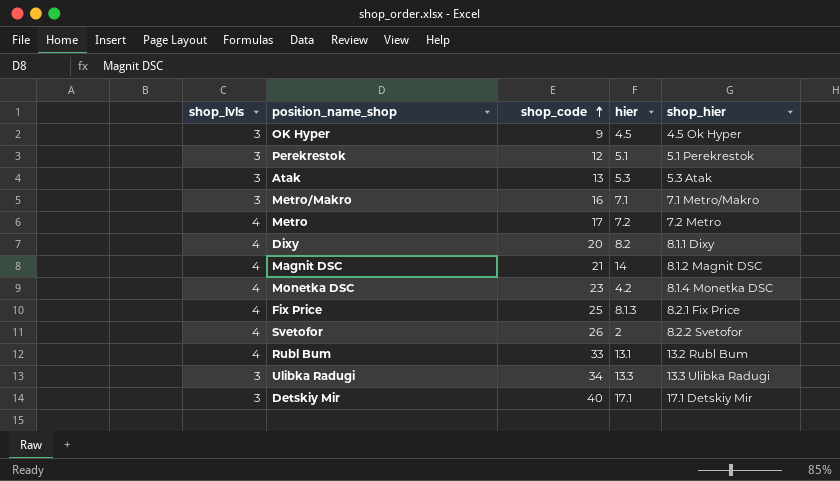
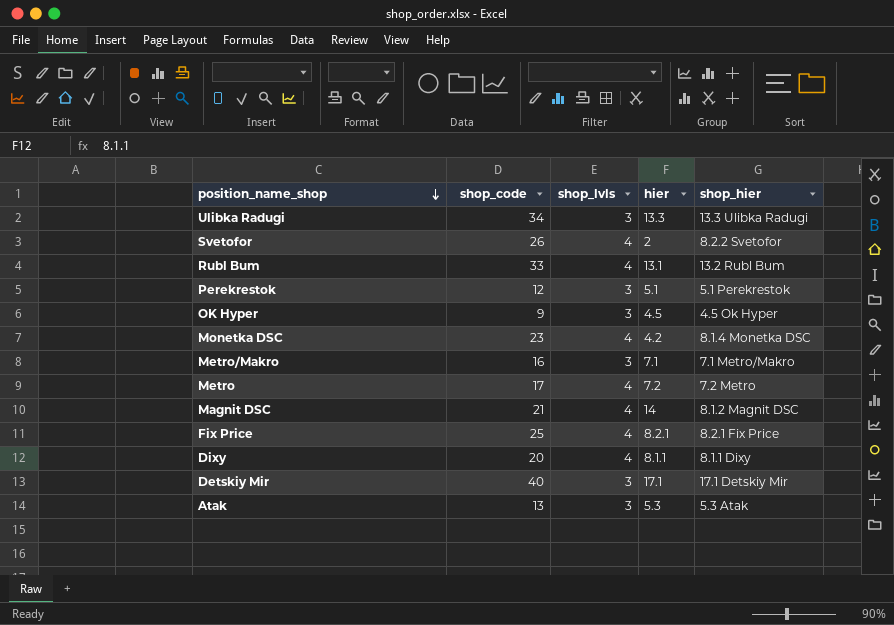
row order: shop_code ascending -> position_name_shop descending
column shop_lvls | position: 1 -> 3
Fix Price | hier: 8.1.3 -> 8.2.1
Dixy | hier: 8.2 -> 8.1.1

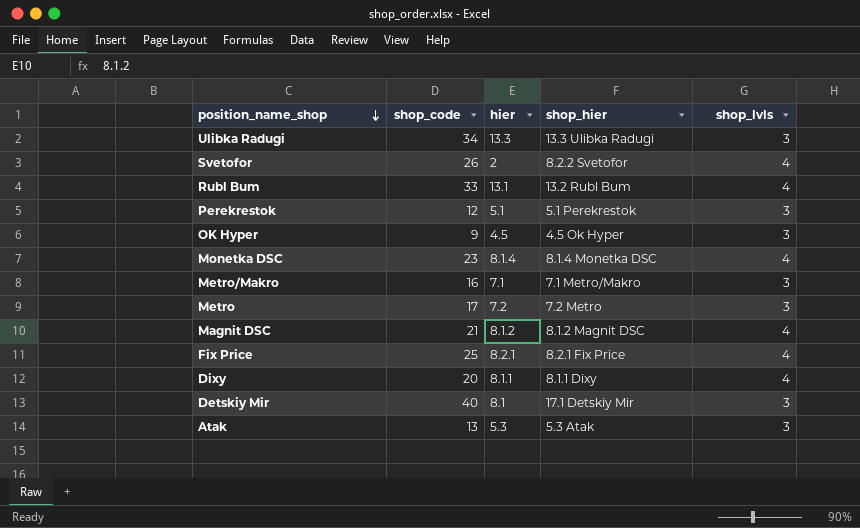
column shop_lvls | position: 3 -> 5
Monetka DSC | hier: 4.2 -> 8.1.4
Metro | shop_lvls: 4 -> 3
Magnit DSC | hier: 14 -> 8.1.2
Detskiy Mir | hier: 17.1 -> 8.1

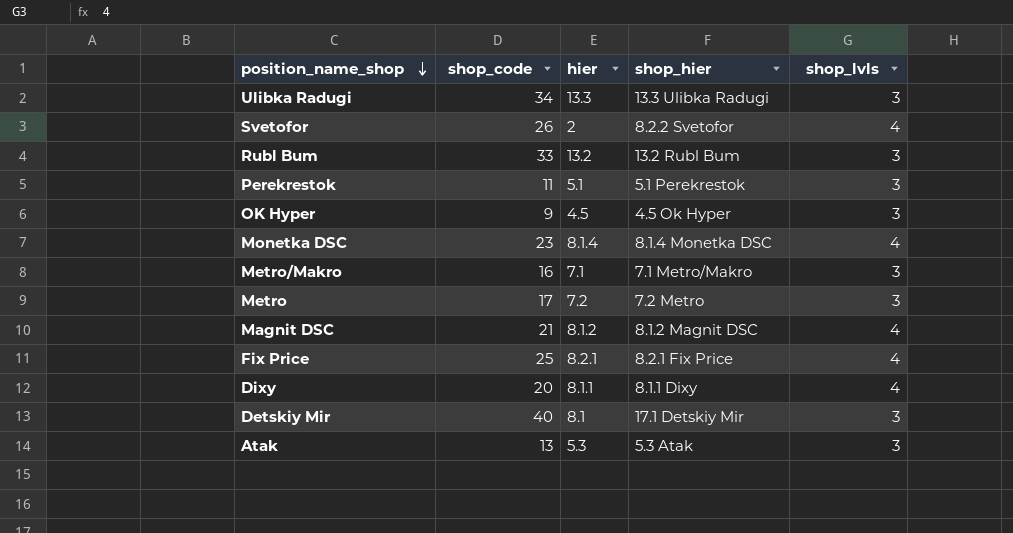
Rubl Bum | hier: 13.1 -> 13.2
Rubl Bum | shop_lvls: 4 -> 3
Perekrestok | shop_code: 12 -> 11

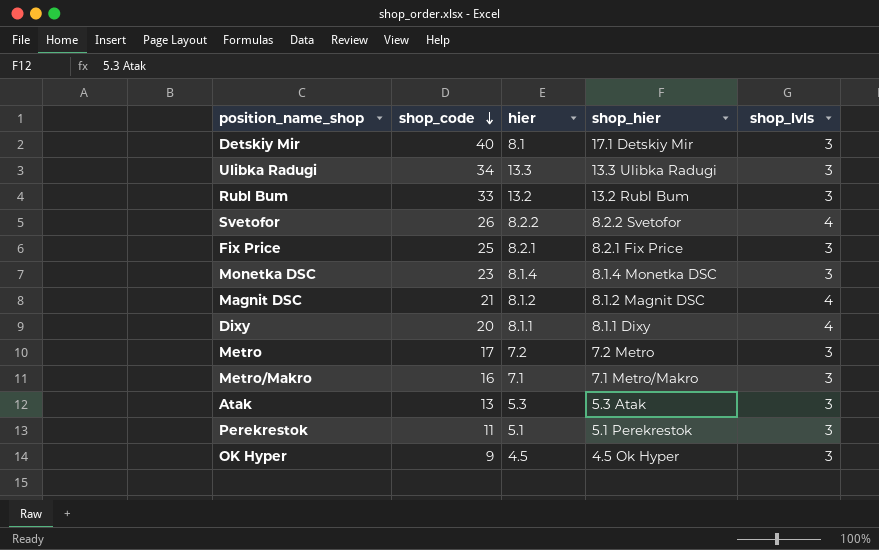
row order: position_name_shop descending -> shop_code descending
Svetofor | hier: 2 -> 8.2.2
Fix Price | shop_lvls: 4 -> 3
Monetka DSC | shop_lvls: 4 -> 3

